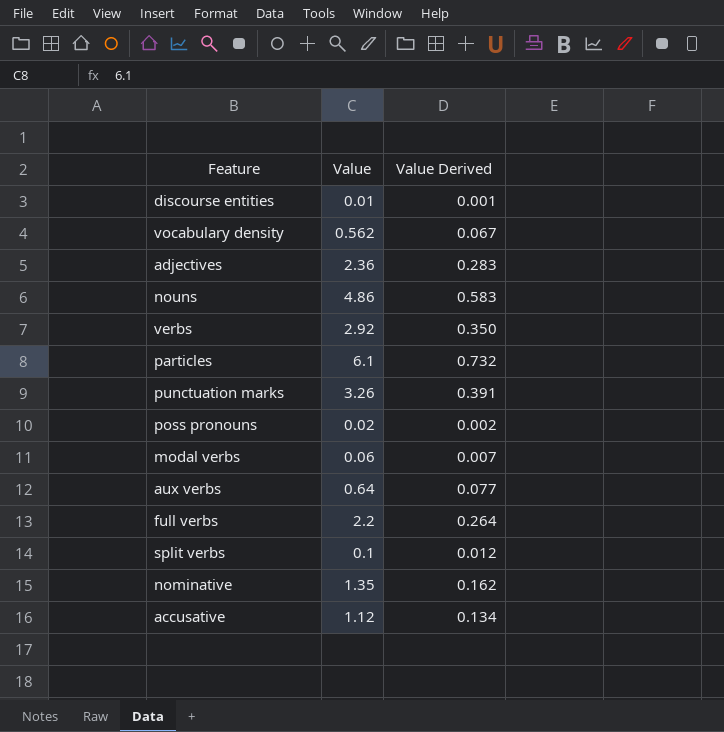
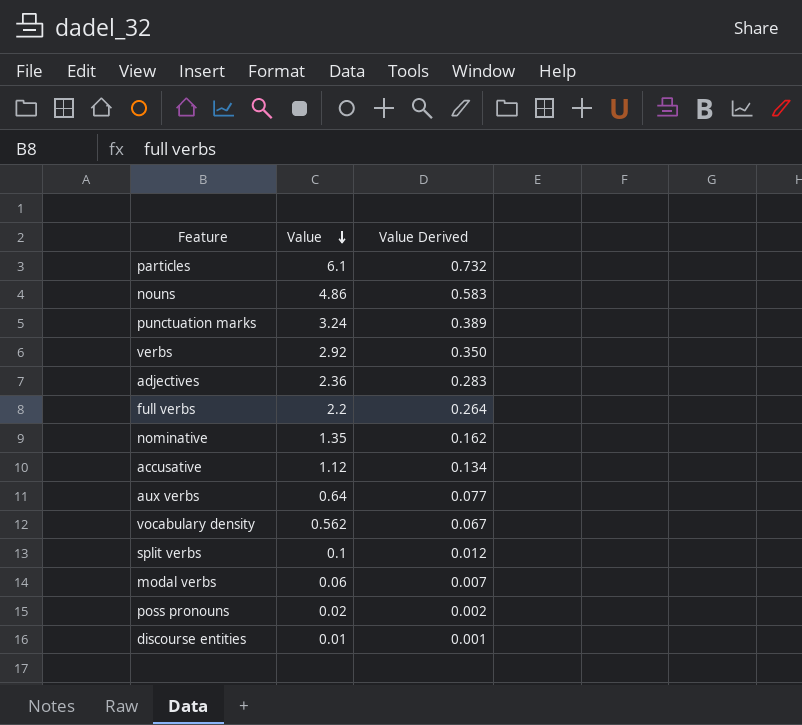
row order: none -> Value descending
punctuation marks | Value: 3.26 -> 3.24
punctuation marks | Value Derived: 0.391 -> 0.389

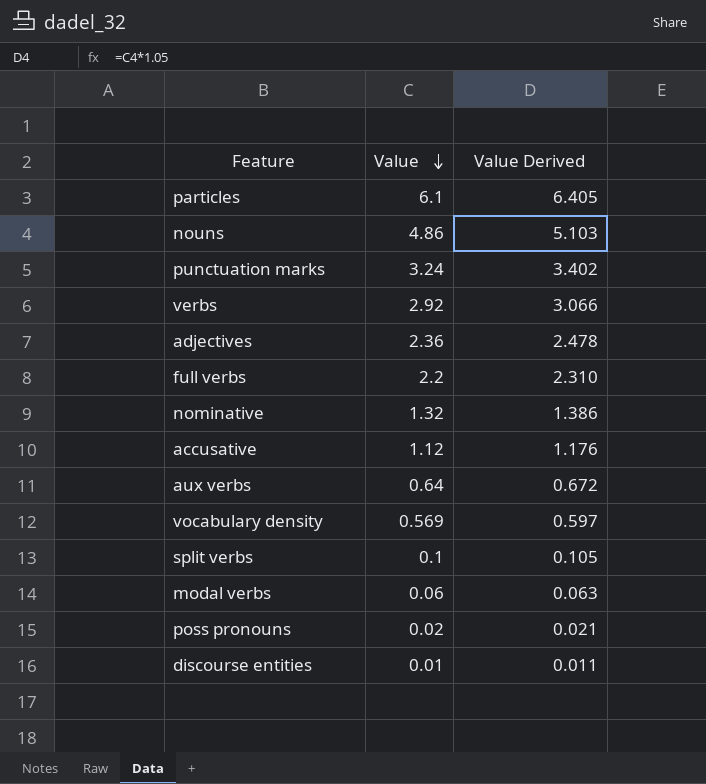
column Value Derived | formula: [Value] * 0.12 -> [Value] * 1.05
nominative | Value: 1.35 -> 1.32
vocabulary density | Value: 0.562 -> 0.569

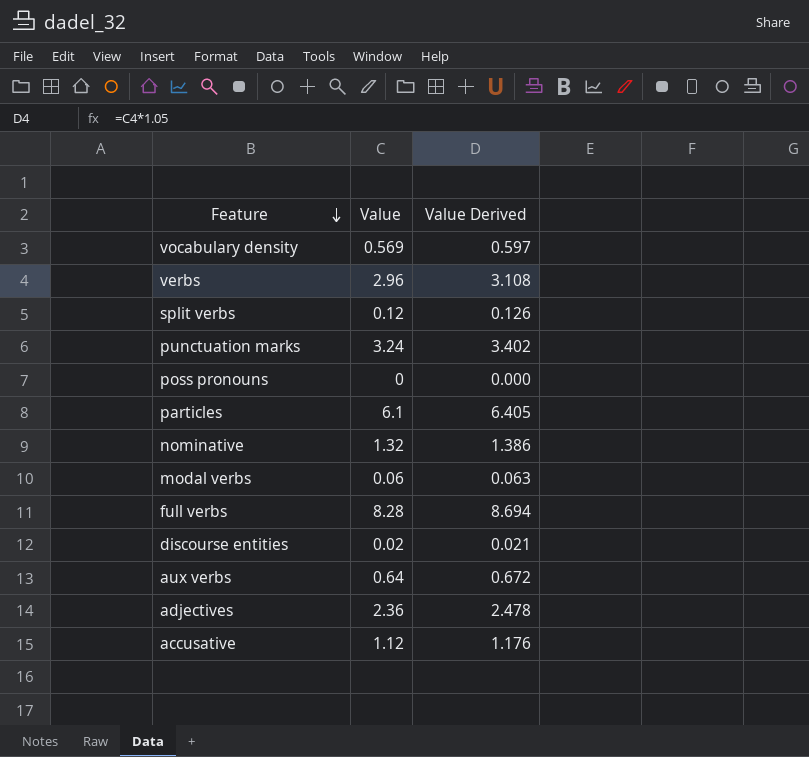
row order: Value descending -> Feature descending
row nouns: 4.86 | 5.103 -> none
verbs | Value: 2.92 -> 2.96
verbs | Value Derived: 3.066 -> 3.108
split verbs | Value: 0.1 -> 0.12
split verbs | Value Derived: 0.105 -> 0.126
poss pronouns | Value: 0.02 -> 0
poss pronouns | Value Derived: 0.021 -> 0.000
full verbs | Value: 2.2 -> 8.28
full verbs | Value Derived: 2.310 -> 8.694
discourse entities | Value: 0.01 -> 0.02
discourse entities | Value Derived: 0.011 -> 0.021

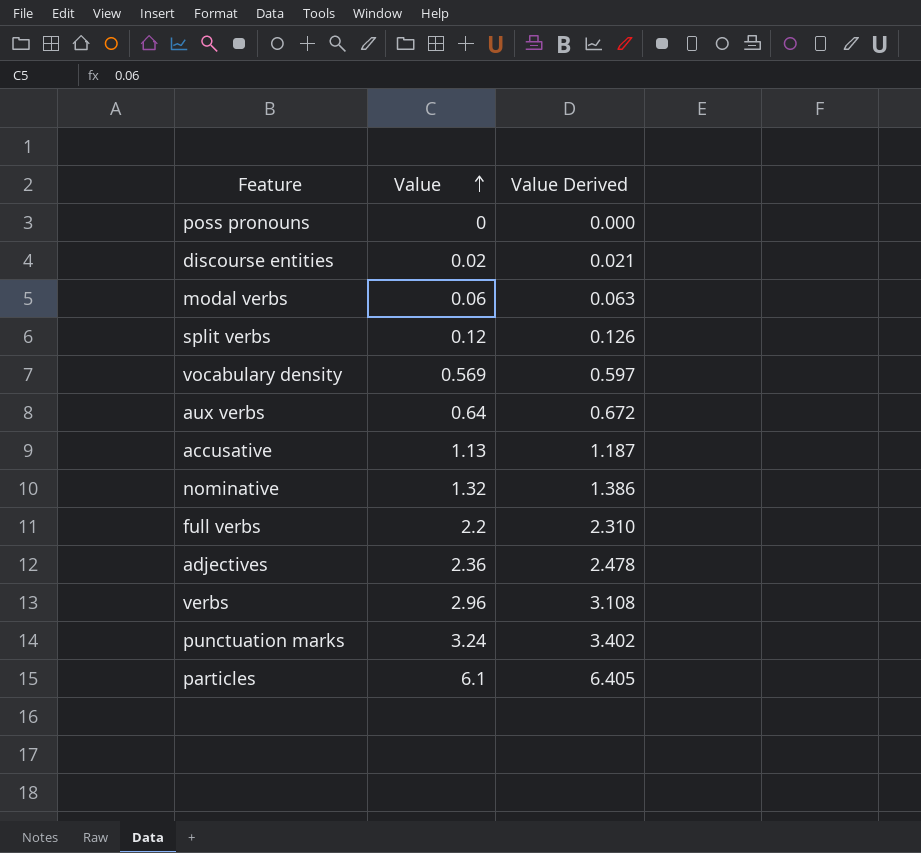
row order: Feature descending -> Value ascending
accusative | Value: 1.12 -> 1.13
accusative | Value Derived: 1.176 -> 1.187
full verbs | Value: 8.28 -> 2.2
full verbs | Value Derived: 8.694 -> 2.310

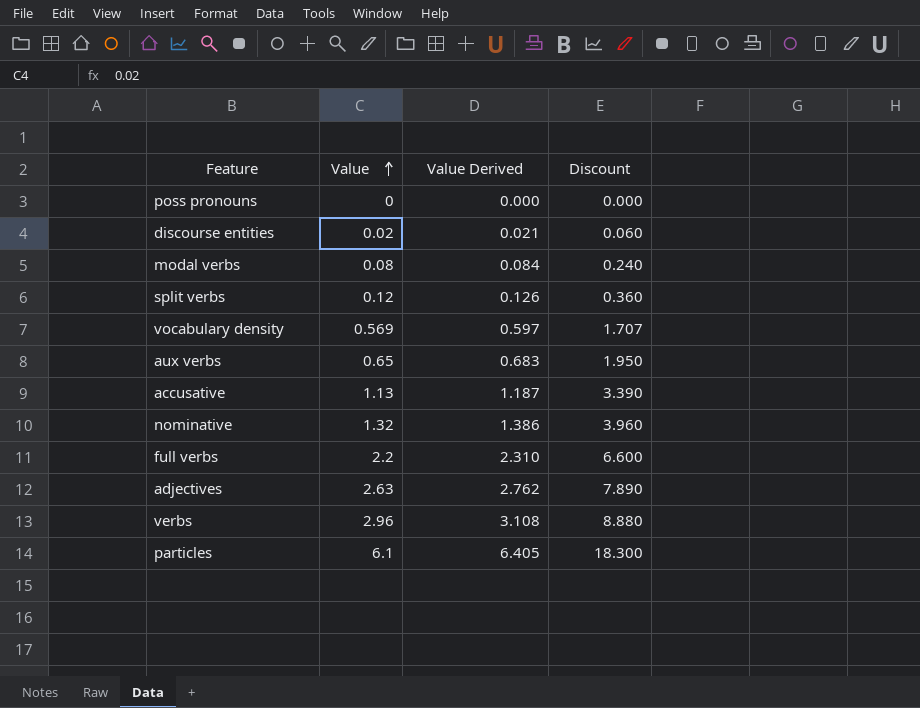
column Discount | formula: none -> [Value] * 3
row punctuation marks: 3.24 | 3.402 -> none
modal verbs | Value: 0.06 -> 0.08
modal verbs | Value Derived: 0.063 -> 0.084
aux verbs | Value: 0.64 -> 0.65
aux verbs | Value Derived: 0.672 -> 0.683
adjectives | Value: 2.36 -> 2.63
adjectives | Value Derived: 2.478 -> 2.762

